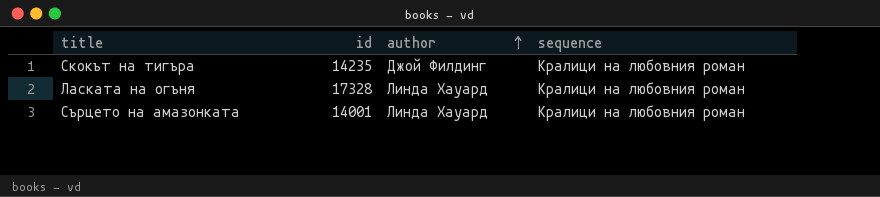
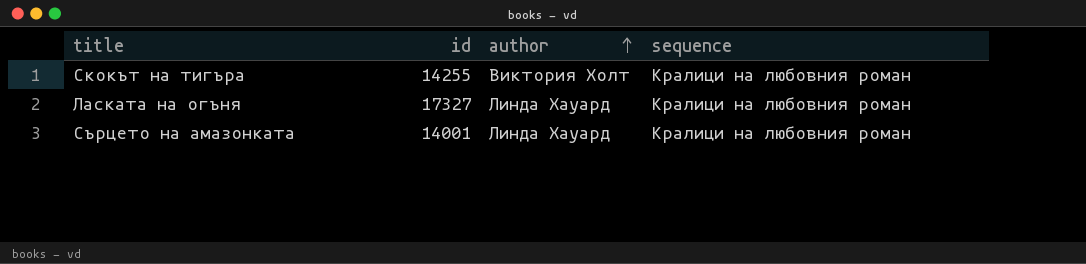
Скокът на тигъра | id: 14235 -> 14255
Скокът на тигъра | author: Джой Филдинг -> Виктория Холт
Ласката на огъня | id: 17328 -> 17327

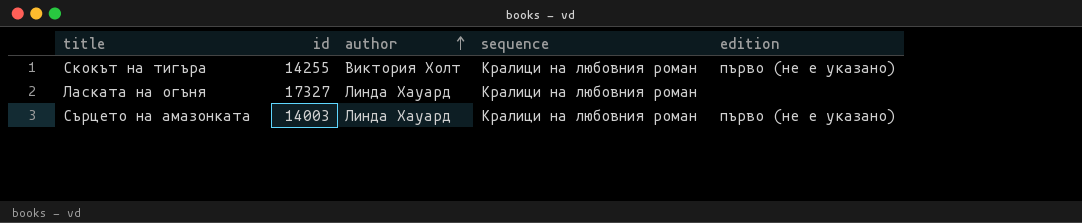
column edition | position: none -> 5
Сърцето на амазонката | id: 14001 -> 14003

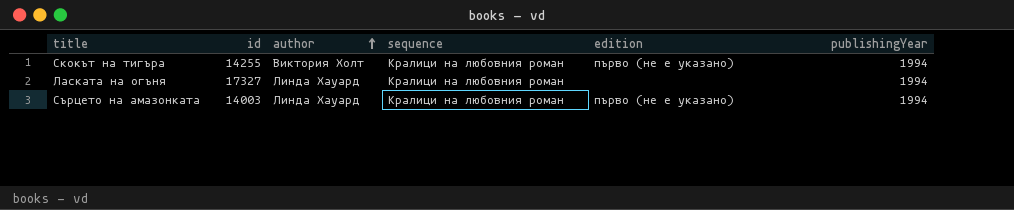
column publishingYear | position: none -> 6

